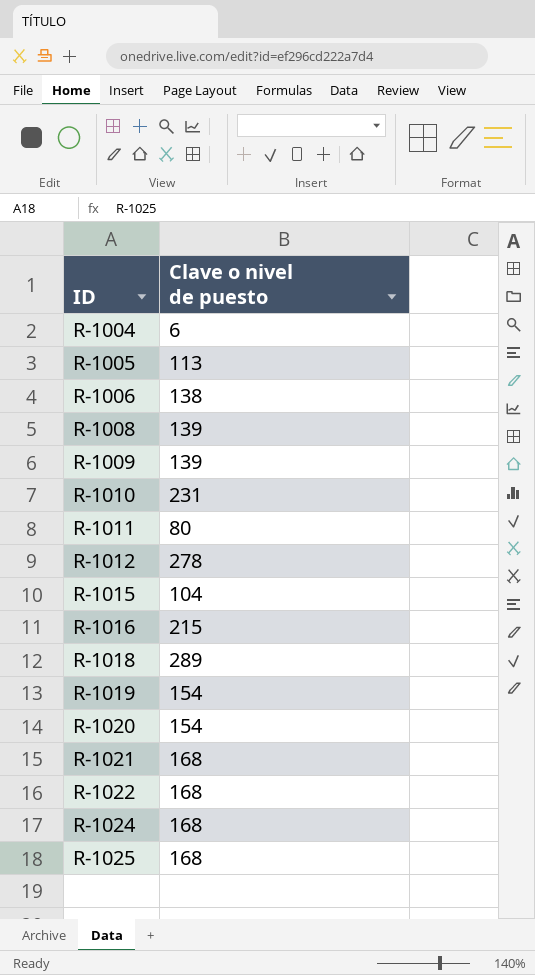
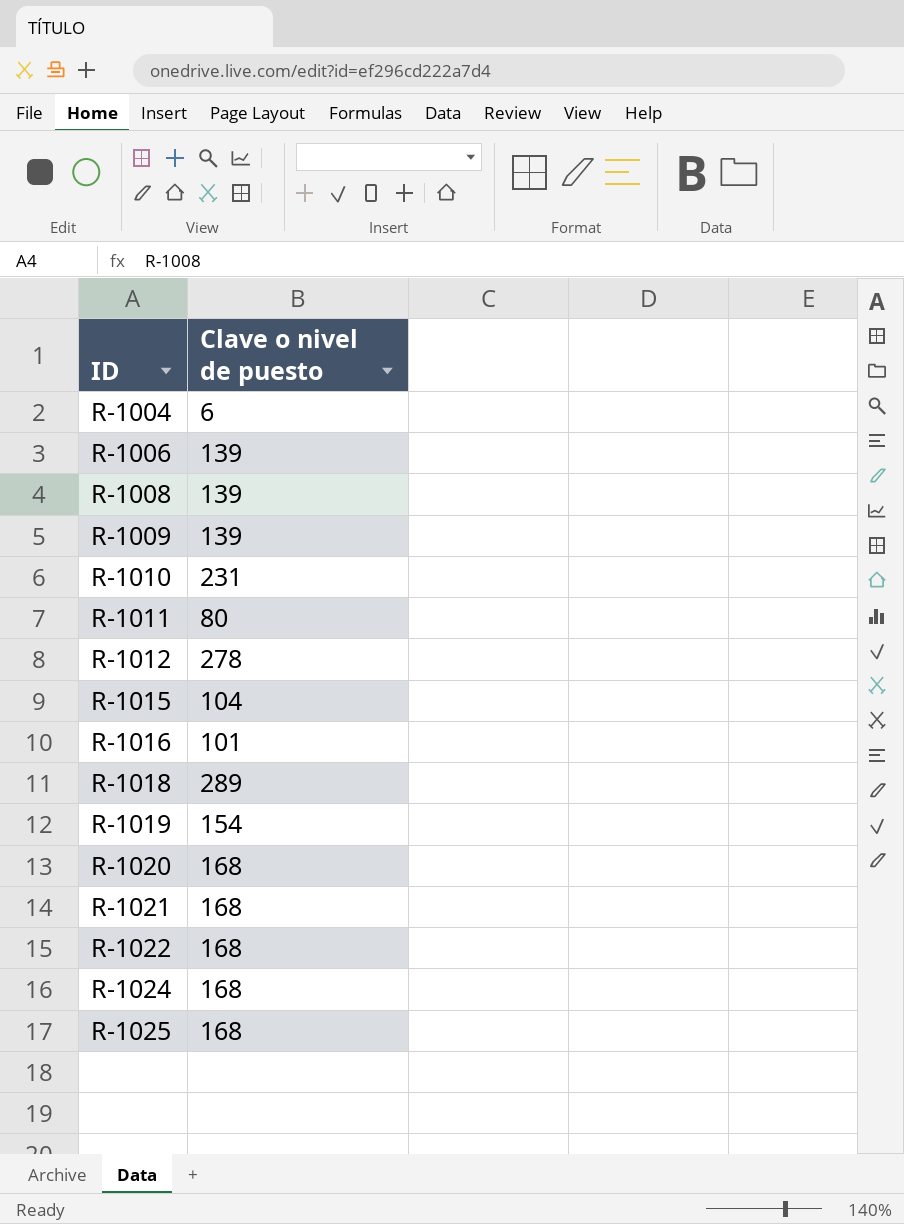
row R-1005: 113 -> none
R-1006 | Clave o nivel de puesto: 138 -> 139
R-1016 | Clave o nivel de puesto: 215 -> 101
R-1020 | Clave o nivel de puesto: 154 -> 168

